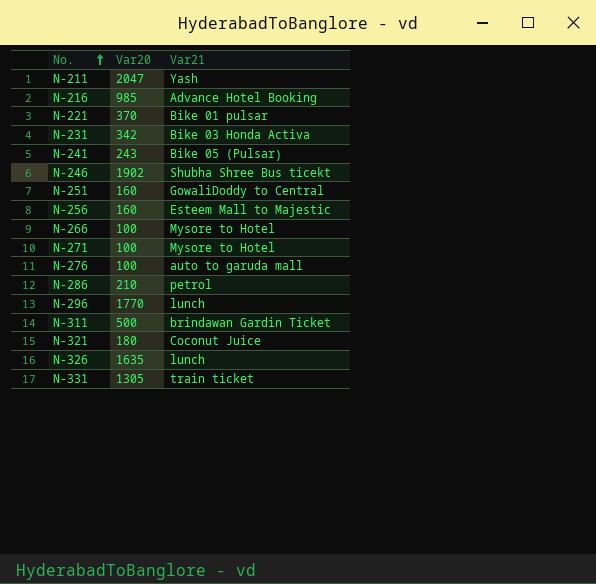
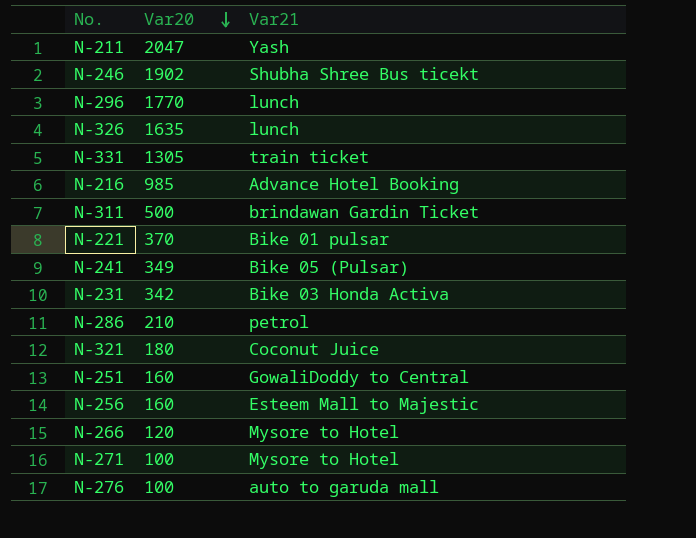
row order: No. ascending -> Var20 descending
N-241 | Var20: 243 -> 349
N-266 | Var20: 100 -> 120

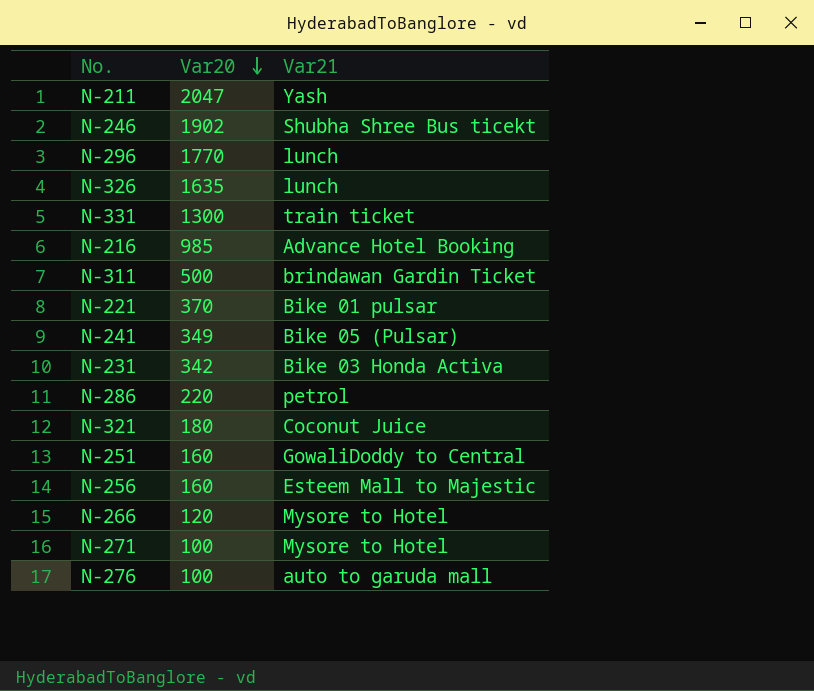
N-331 | Var20: 1305 -> 1300
N-286 | Var20: 210 -> 220

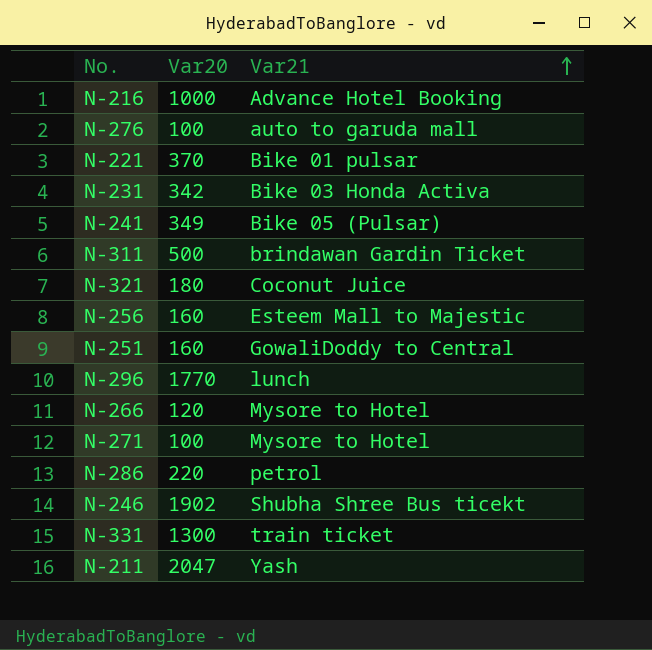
row order: Var20 descending -> Var21 ascending
row N-326: 1635 | lunch -> none
N-216 | Var20: 985 -> 1000

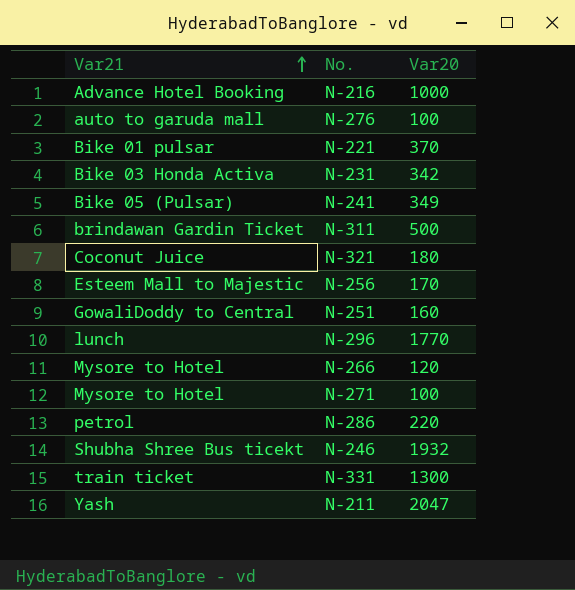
column Var21 | position: 3 -> 1
N-256 | Var20: 160 -> 170
N-246 | Var20: 1902 -> 1932

